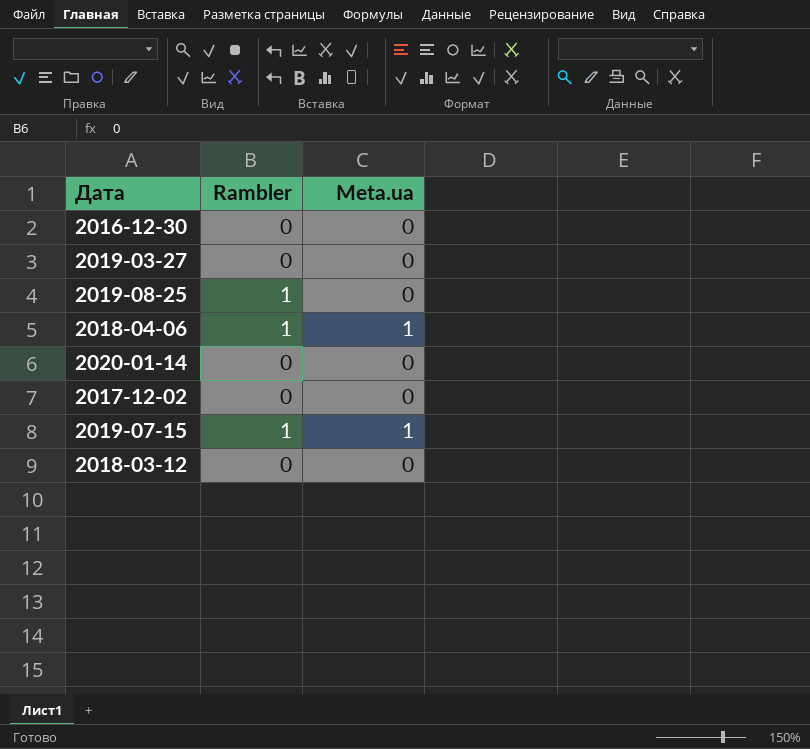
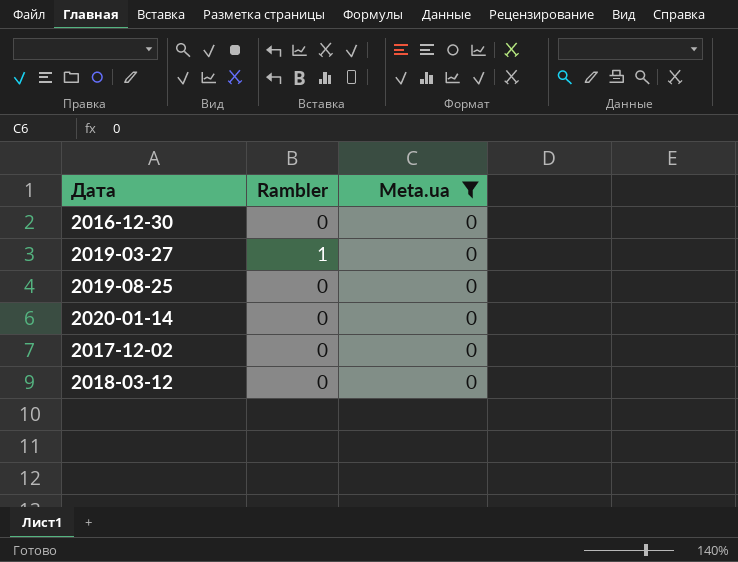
filter: none -> Meta.ua = 0
2019-03-27 | Rambler: 0 -> 1
2019-08-25 | Rambler: 1 -> 0

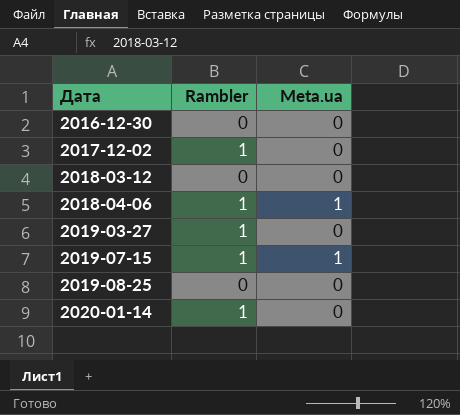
filter: Meta.ua = 0 -> none
row order: none -> Дата ascending
2017-12-02 | Rambler: 0 -> 1
2020-01-14 | Rambler: 0 -> 1

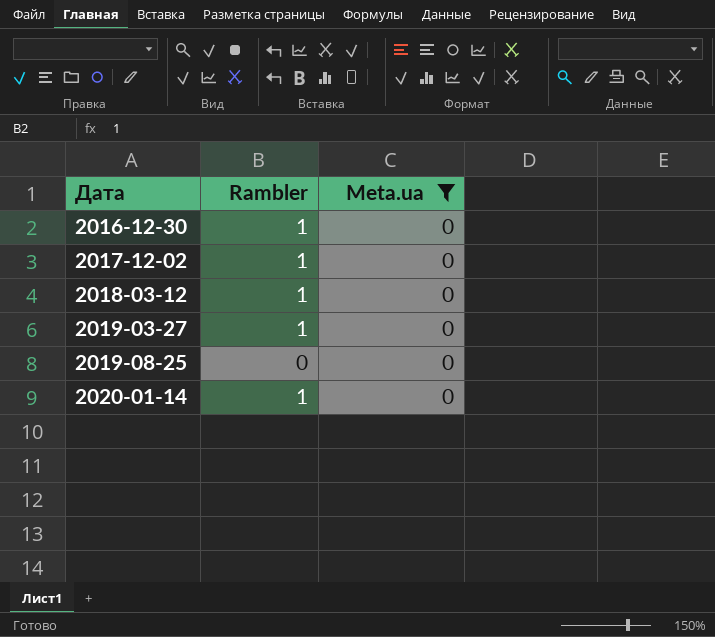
filter: none -> Meta.ua = 0
2016-12-30 | Rambler: 0 -> 1
2018-03-12 | Rambler: 0 -> 1

